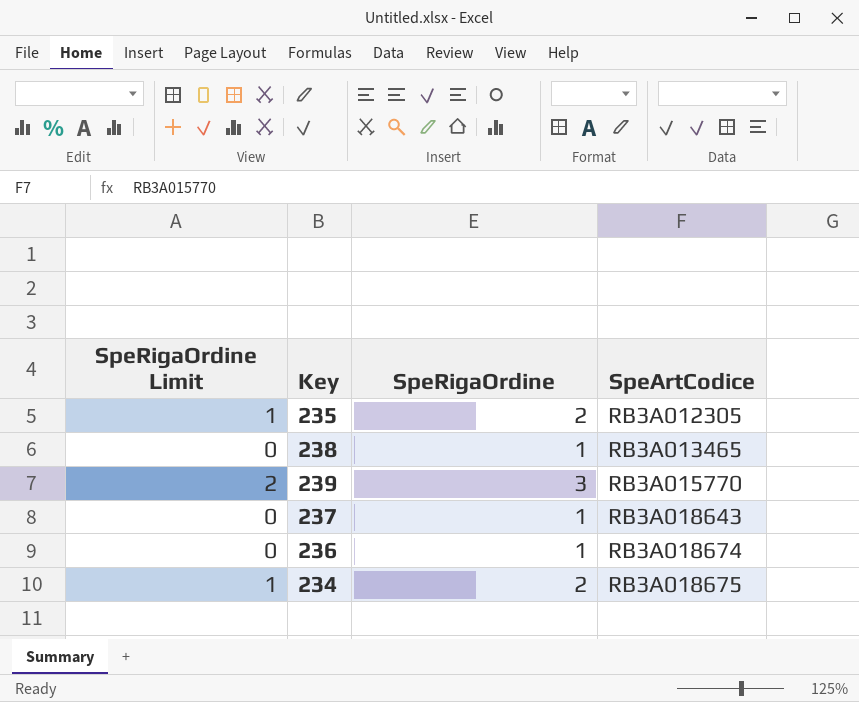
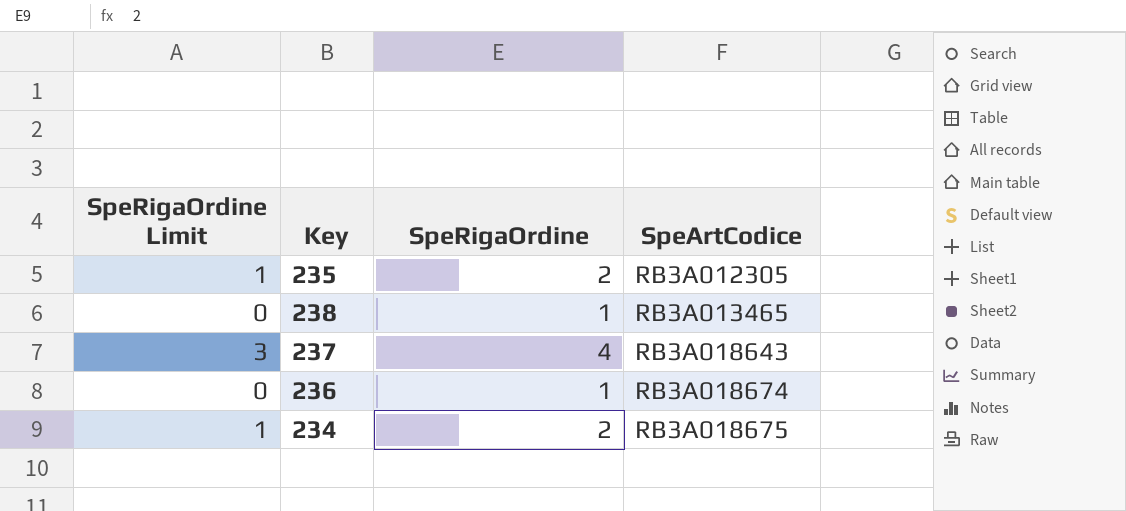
row 239: 2 | 3 | RB3A015770 -> none
237 | SpeRigaOrdine Limit: 0 -> 3
237 | SpeRigaOrdine: 1 -> 4

